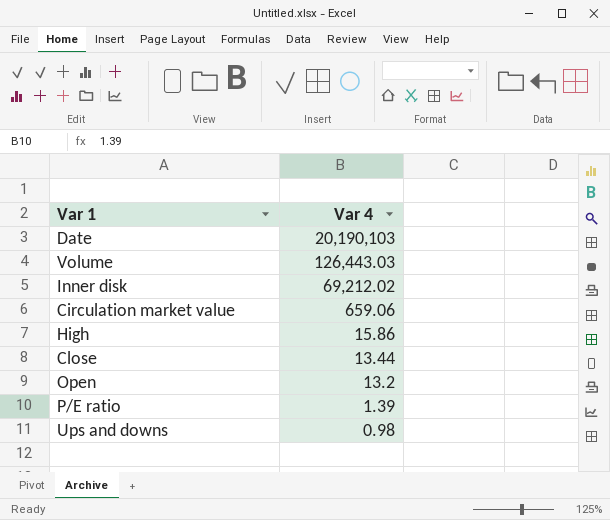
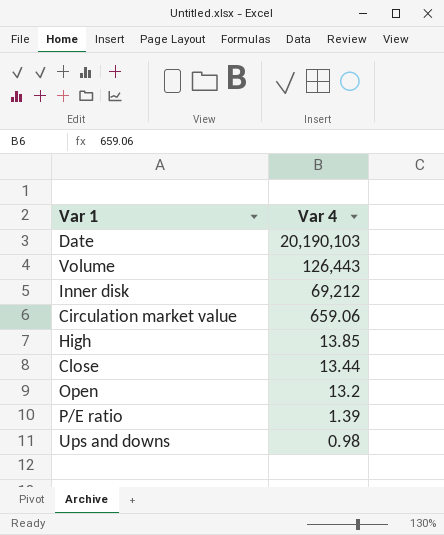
Volume | Var 4: 126,443.03 -> 126,443
Inner disk | Var 4: 69,212.02 -> 69,212
High | Var 4: 15.86 -> 13.85

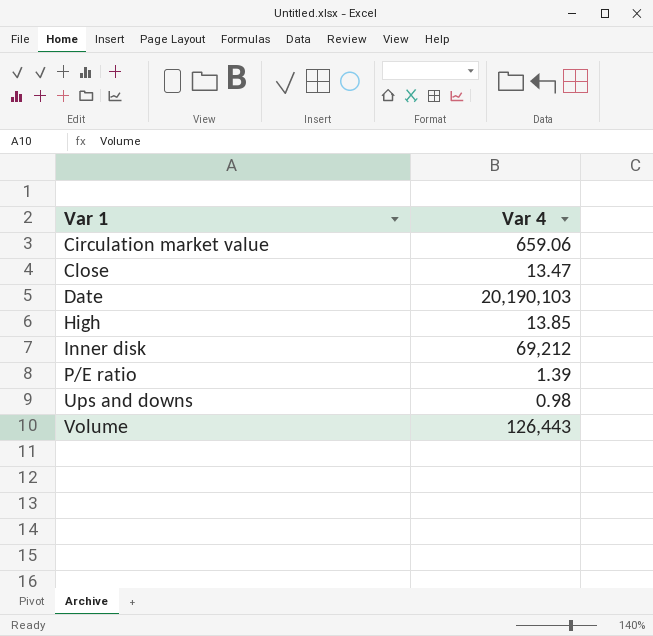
row order: Var 4 descending -> Var 1 ascending
row Open: 13.2 -> none
Close | Var 4: 13.44 -> 13.47

